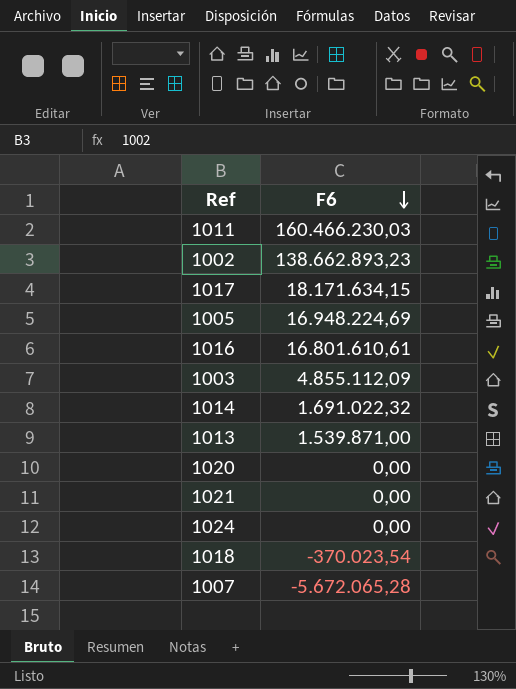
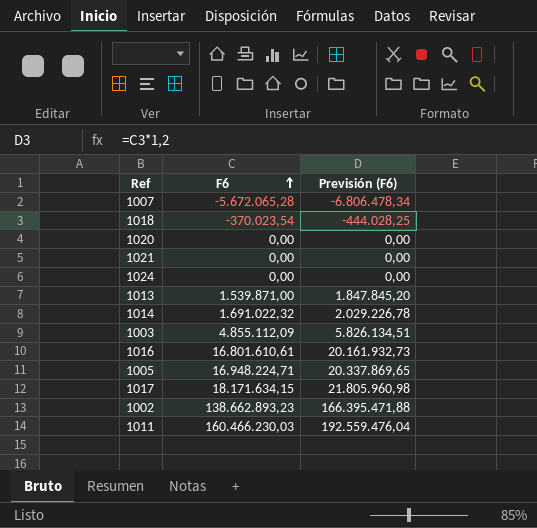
row order: F6 descending -> F6 ascending
column Previsión (F6) | formula: none -> [F6] * 1,2
1005 | F6: 16.948.224,69 -> 16.948.224,71

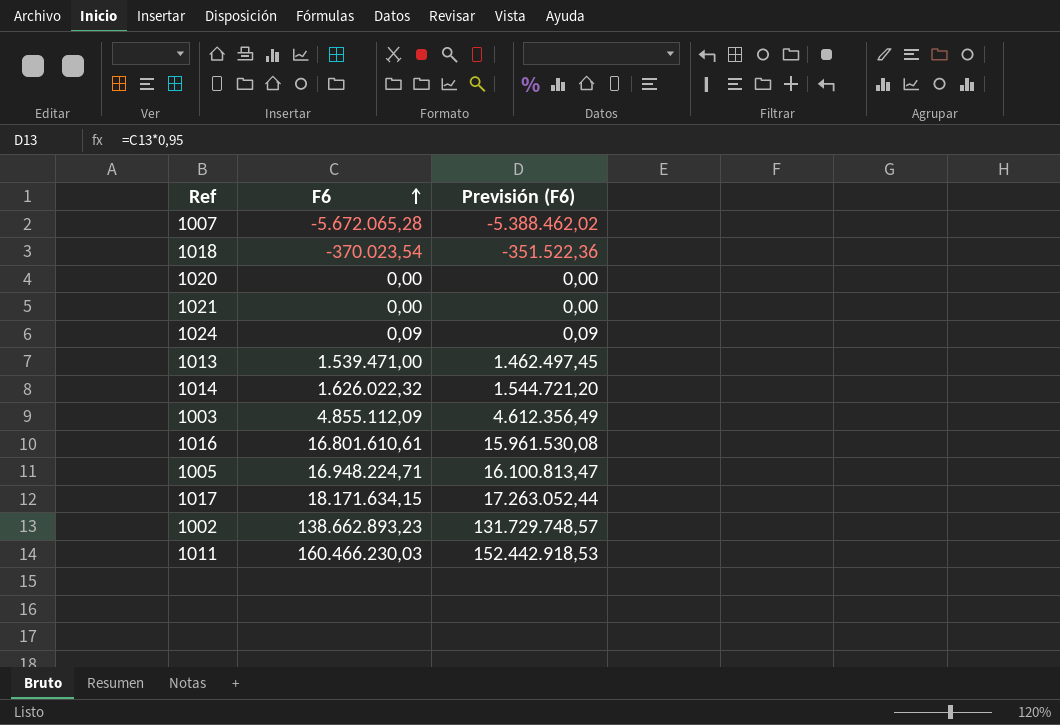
column Previsión (F6) | formula: [F6] * 1,2 -> [F6] * 0,95
1024 | F6: 0,00 -> 0,09
1013 | F6: 1.539.871,00 -> 1.539.471,00
1014 | F6: 1.691.022,32 -> 1.626.022,32

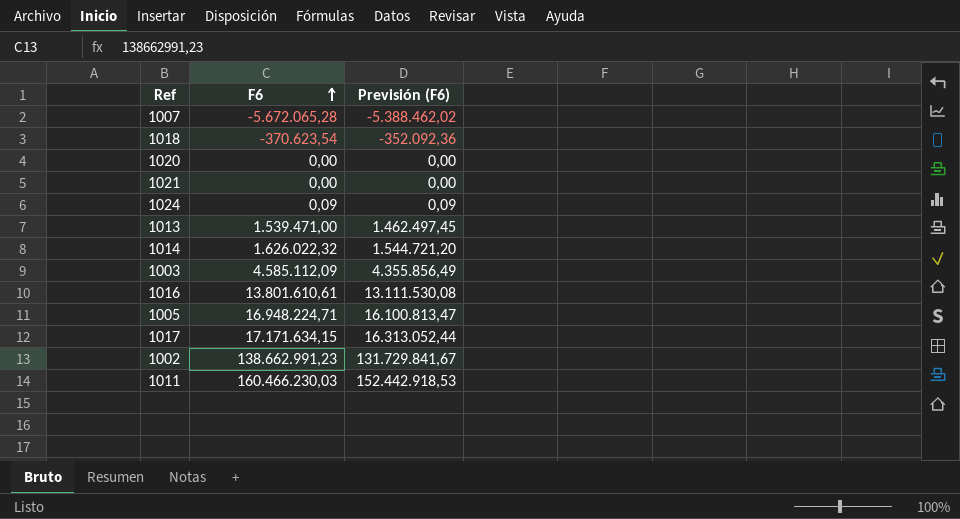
1018 | F6: -370.023,54 -> -370.623,54
1018 | Previsión (F6): -351.522,36 -> -352.092,36
1003 | F6: 4.855.112,09 -> 4.585.112,09
1003 | Previsión (F6): 4.612.356,49 -> 4.355.856,49
1016 | F6: 16.801.610,61 -> 13.801.610,61
1016 | Previsión (F6): 15.961.530,08 -> 13.111.530,08
1017 | F6: 18.171.634,15 -> 17.171.634,15
1017 | Previsión (F6): 17.263.052,44 -> 16.313.052,44
1002 | F6: 138.662.893,23 -> 138.662.991,23
1002 | Previsión (F6): 131.729.748,57 -> 131.729.841,67

